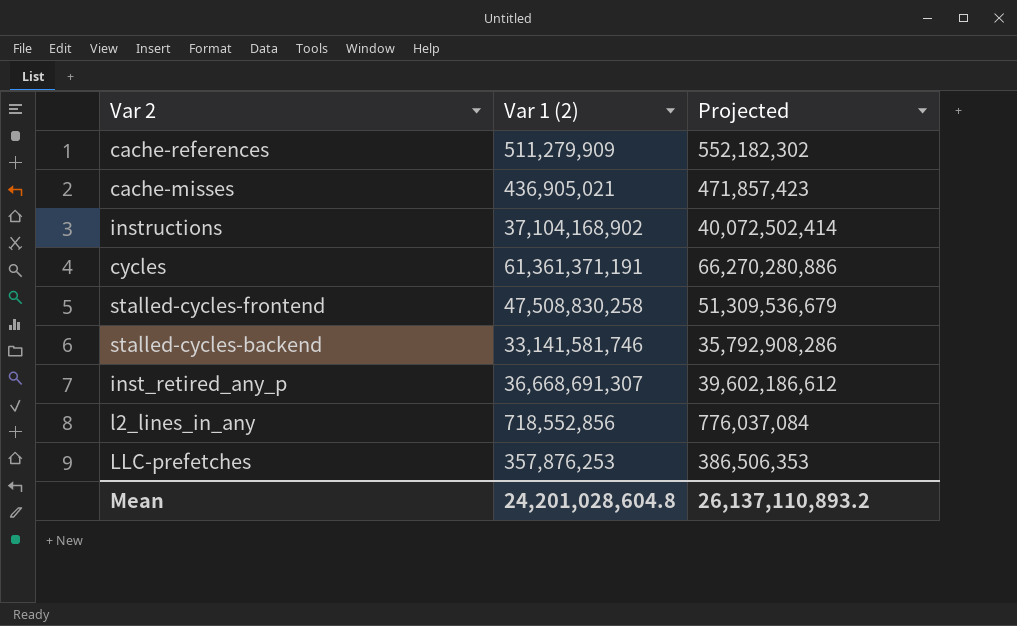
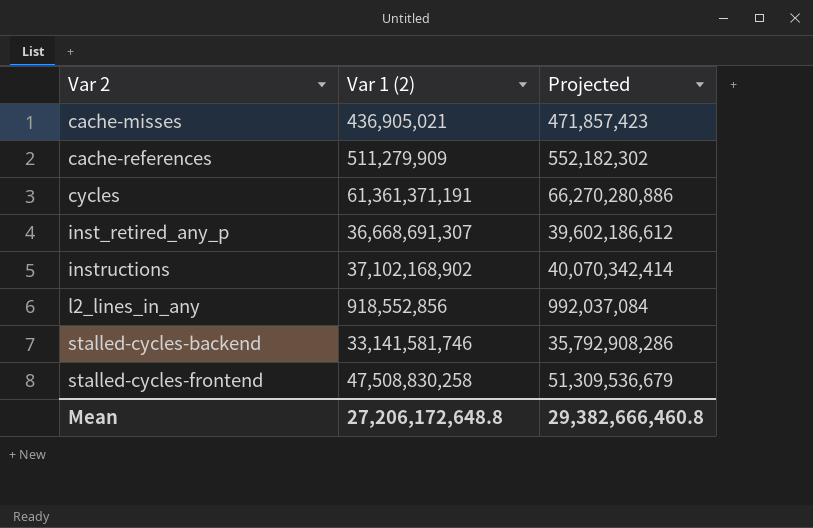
row order: none -> Var 2 ascending
row LLC-prefetches: 357,876,253 | 386,506,353 -> none
instructions | Var 1 (2): 37,104,168,902 -> 37,102,168,902
instructions | Projected: 40,072,502,414 -> 40,070,342,414
l2_lines_in_any | Var 1 (2): 718,552,856 -> 918,552,856
l2_lines_in_any | Projected: 776,037,084 -> 992,037,084
Mean | Var 1 (2): 24,201,028,604.8 -> 27,206,172,648.8
Mean | Projected: 26,137,110,893.2 -> 29,382,666,460.8

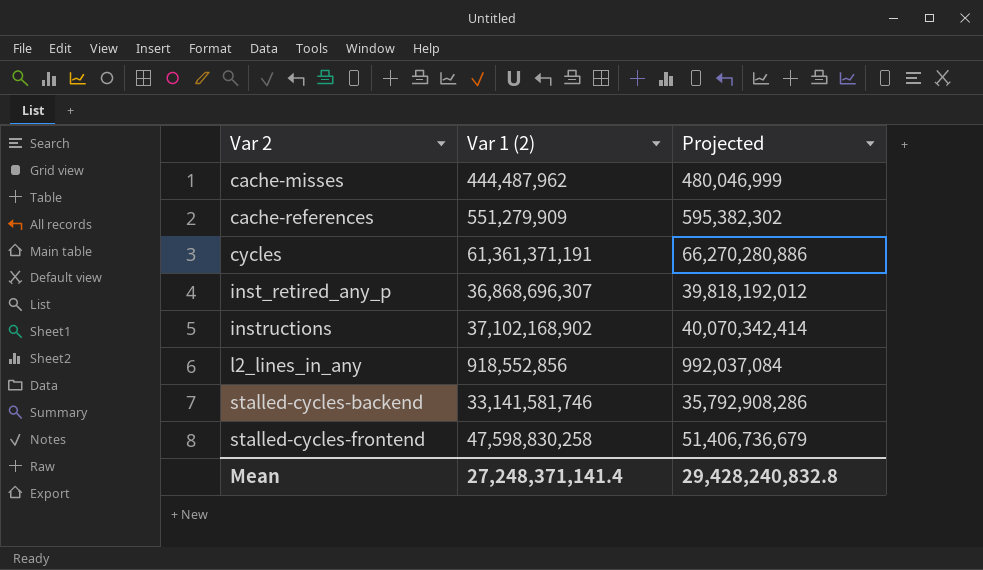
cache-misses | Var 1 (2): 436,905,021 -> 444,487,962
cache-misses | Projected: 471,857,423 -> 480,046,999
cache-references | Var 1 (2): 511,279,909 -> 551,279,909
cache-references | Projected: 552,182,302 -> 595,382,302
inst_retired_any_p | Var 1 (2): 36,668,691,307 -> 36,868,696,307
inst_retired_any_p | Projected: 39,602,186,612 -> 39,818,192,012
stalled-cycles-frontend | Var 1 (2): 47,508,830,258 -> 47,598,830,258
stalled-cycles-frontend | Projected: 51,309,536,679 -> 51,406,736,679
Mean | Var 1 (2): 27,206,172,648.8 -> 27,248,371,141.4
Mean | Projected: 29,382,666,460.8 -> 29,428,240,832.8

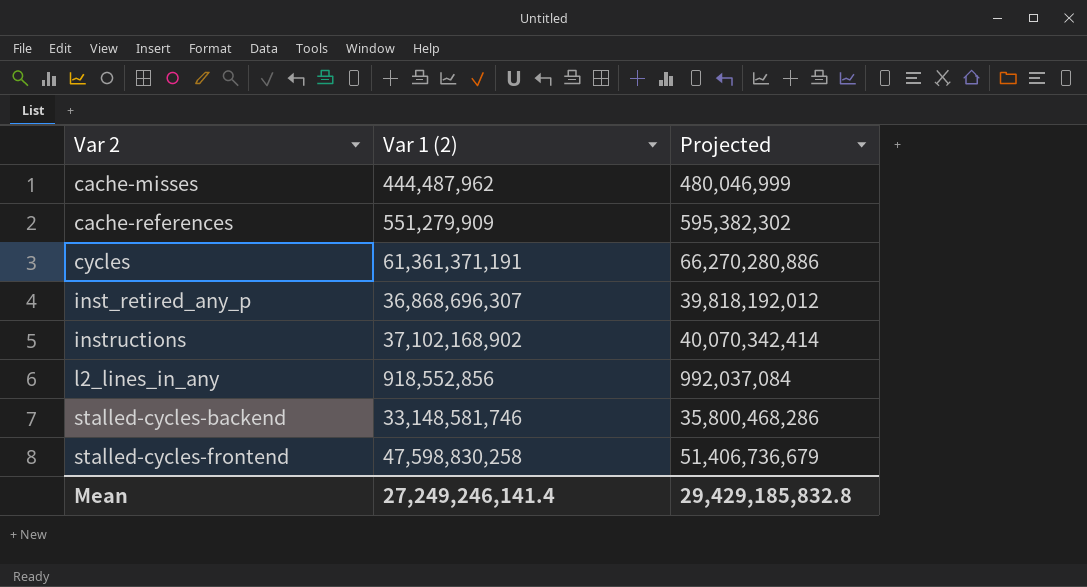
stalled-cycles-backend | Var 1 (2): 33,141,581,746 -> 33,148,581,746
stalled-cycles-backend | Projected: 35,792,908,286 -> 35,800,468,286
Mean | Var 1 (2): 27,248,371,141.4 -> 27,249,246,141.4
Mean | Projected: 29,428,240,832.8 -> 29,429,185,832.8

